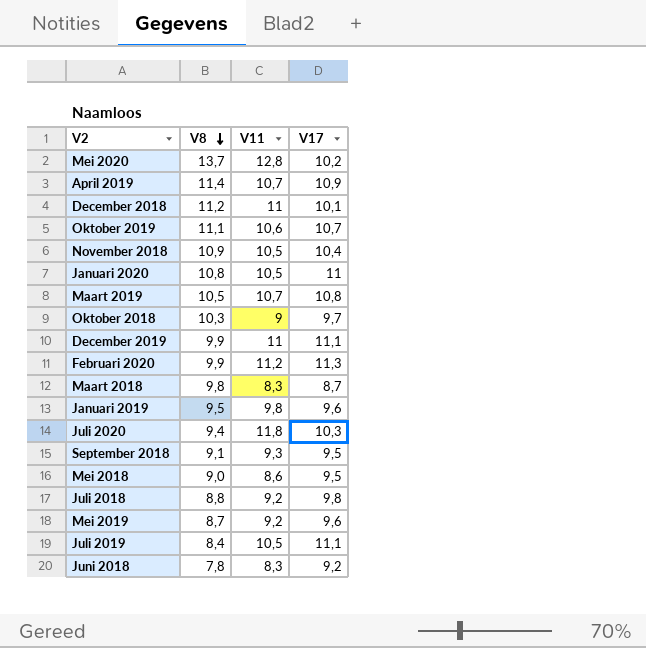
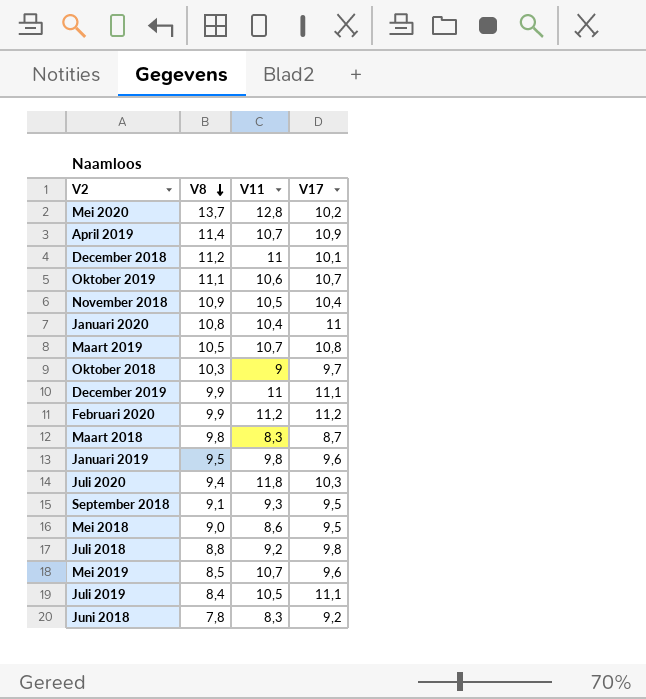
Januari 2020 | V11: 10,5 -> 10,4
Februari 2020 | V17: 11,3 -> 11,2
Mei 2019 | V8: 8,7 -> 8,5
Mei 2019 | V11: 9,2 -> 10,7

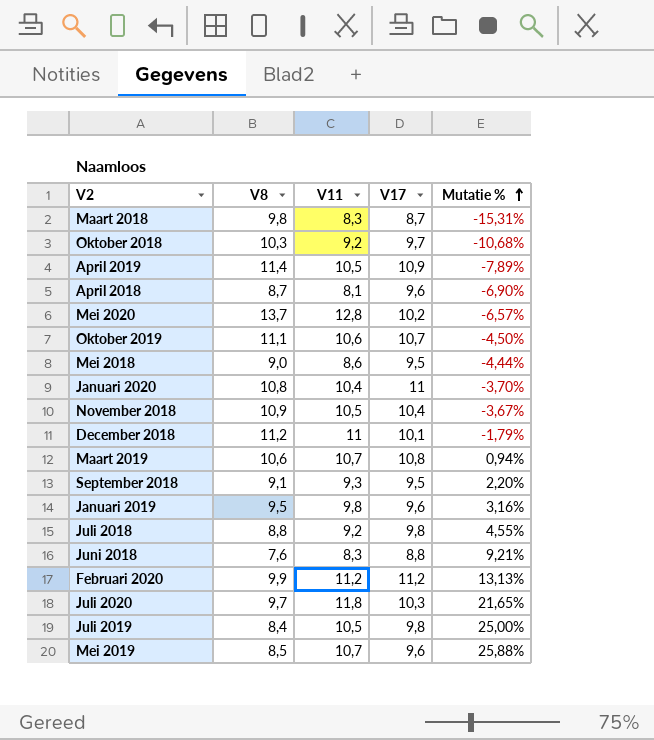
row order: V8 descending -> Mutatie % ascending
column Mutatie % | formula: none -> ([V11] - [V8]) / [V8]
row December 2019: 9,9 | 11 | 11,1 -> none
Oktober 2018 | V11: 9 -> 9,2
April 2019 | V11: 10,7 -> 10,5
row April 2018: none -> 8,7 | 8,1 | 9,6 | -6,90%
Maart 2019 | V8: 10,5 -> 10,6
Juni 2018 | V8: 7,8 -> 7,6
Juni 2018 | V17: 9,2 -> 8,8
Juli 2020 | V8: 9,4 -> 9,7
Juli 2019 | V17: 11,1 -> 9,8

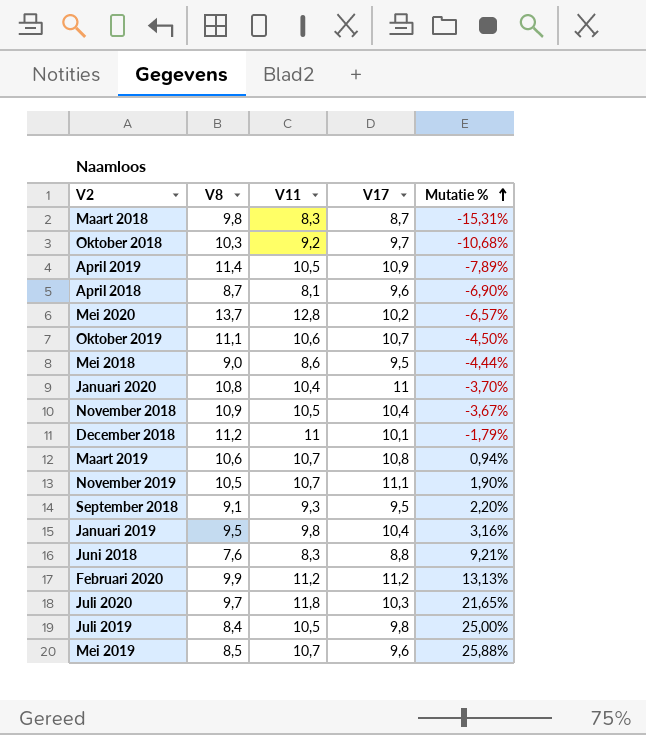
row Juli 2018: 8,8 | 9,2 | 9,8 | 4,55% -> none
row November 2019: none -> 10,5 | 10,7 | 11,1 | 1,90%
Januari 2019 | V17: 9,6 -> 10,4

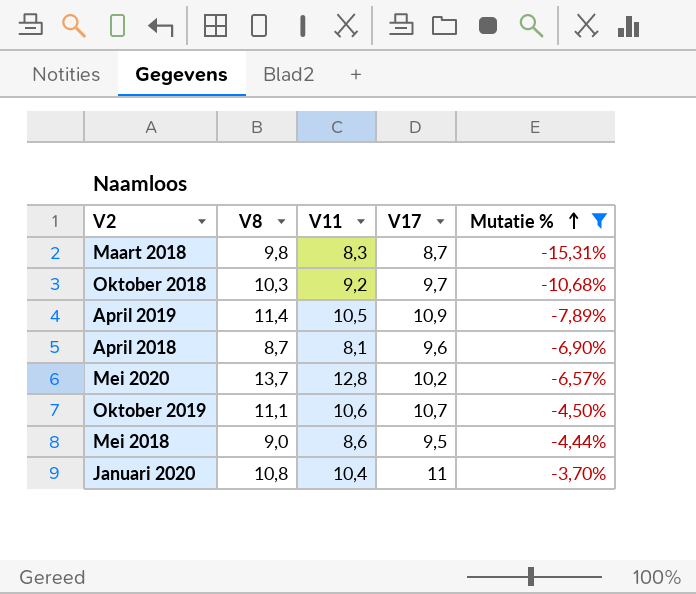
filter: none -> Mutatie % <= -3,70%

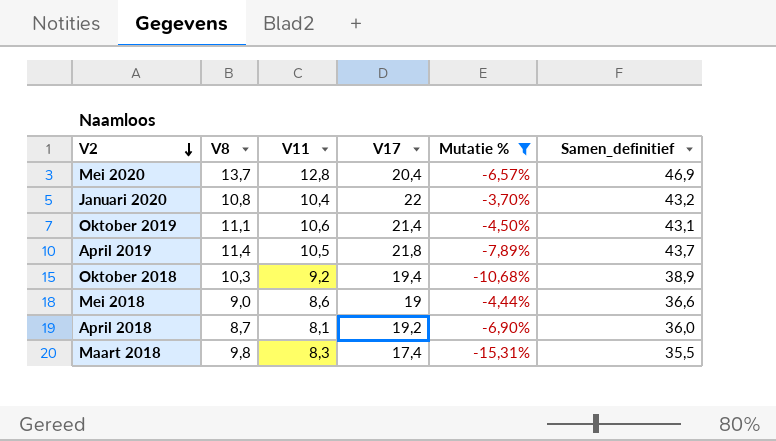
row order: Mutatie % ascending -> V2 descending
column Samen_definitief | formula: none -> [V8] + [V11] + [V17]
Mei 2020 | V17: 10,2 -> 20,4
Januari 2020 | V17: 11 -> 22
Oktober 2019 | V17: 10,7 -> 21,4
April 2019 | V17: 10,9 -> 21,8
Oktober 2018 | V17: 9,7 -> 19,4
Mei 2018 | V17: 9,5 -> 19
April 2018 | V17: 9,6 -> 19,2
Maart 2018 | V17: 8,7 -> 17,4

